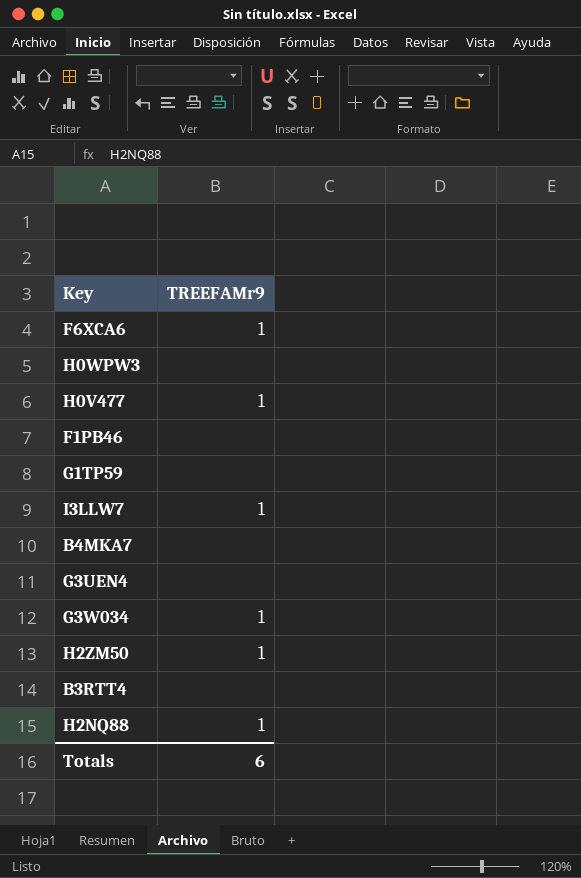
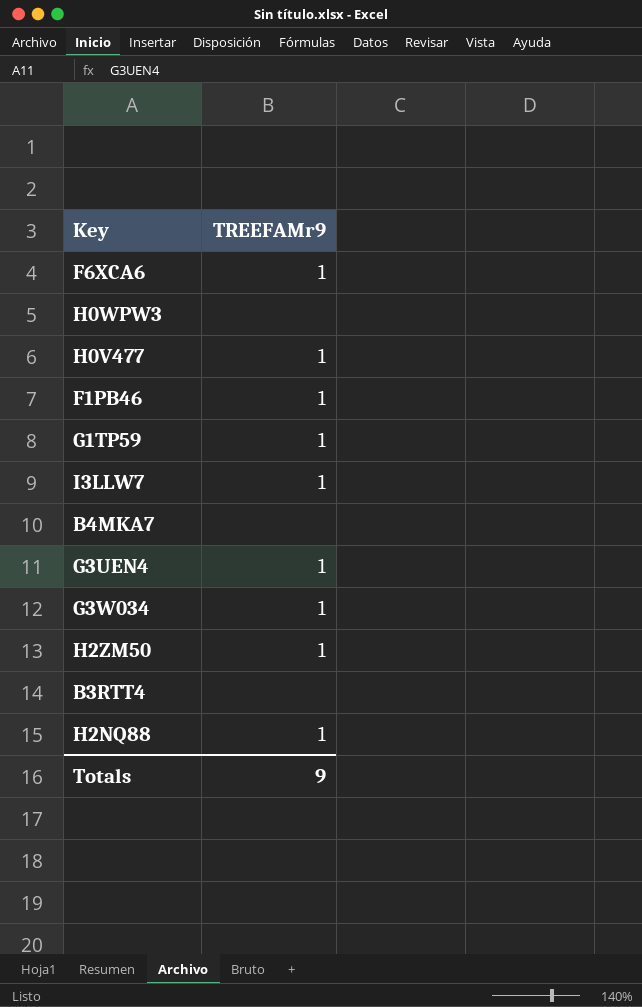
F1PB46 | TREEFAMr9: none -> 1
G1TP59 | TREEFAMr9: none -> 1
G3UEN4 | TREEFAMr9: none -> 1
Totals | TREEFAMr9: 6 -> 9

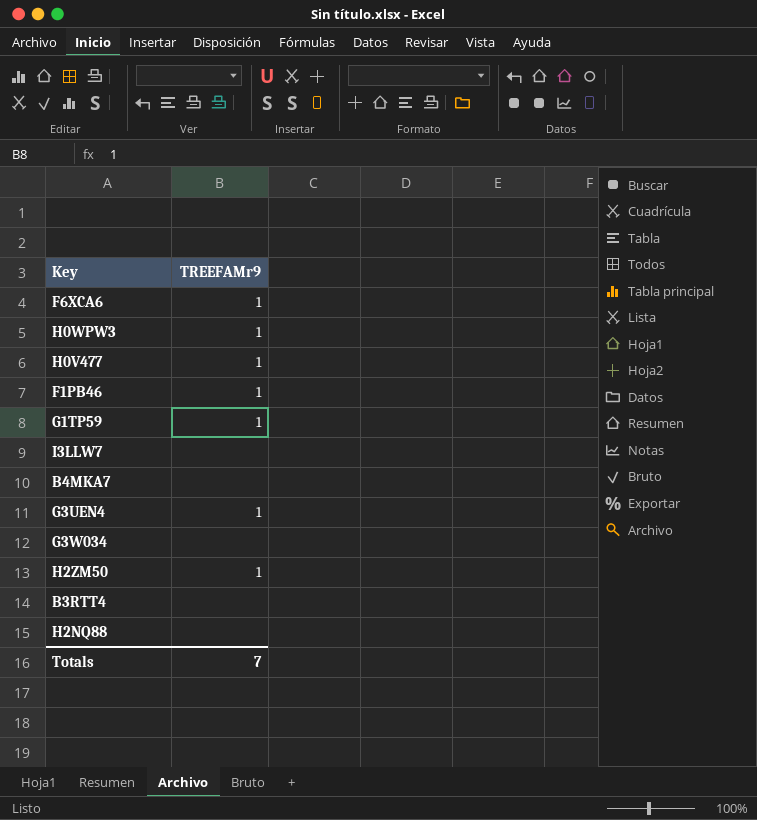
H0WPW3 | TREEFAMr9: none -> 1
I3LLW7 | TREEFAMr9: 1 -> none
G3W034 | TREEFAMr9: 1 -> none
H2NQ88 | TREEFAMr9: 1 -> none
Totals | TREEFAMr9: 9 -> 7

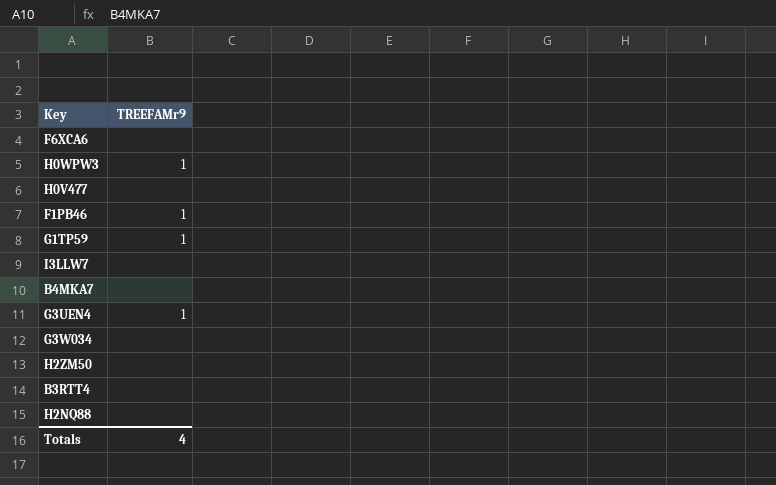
F6XCA6 | TREEFAMr9: 1 -> none
H0V477 | TREEFAMr9: 1 -> none
H2ZM50 | TREEFAMr9: 1 -> none
Totals | TREEFAMr9: 7 -> 4

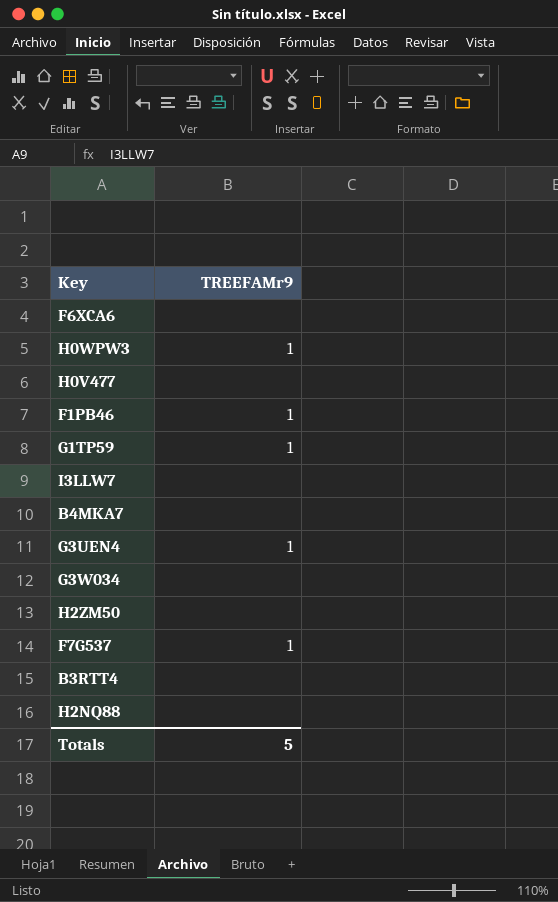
row F7G537: none -> 1
Totals | TREEFAMr9: 4 -> 5

